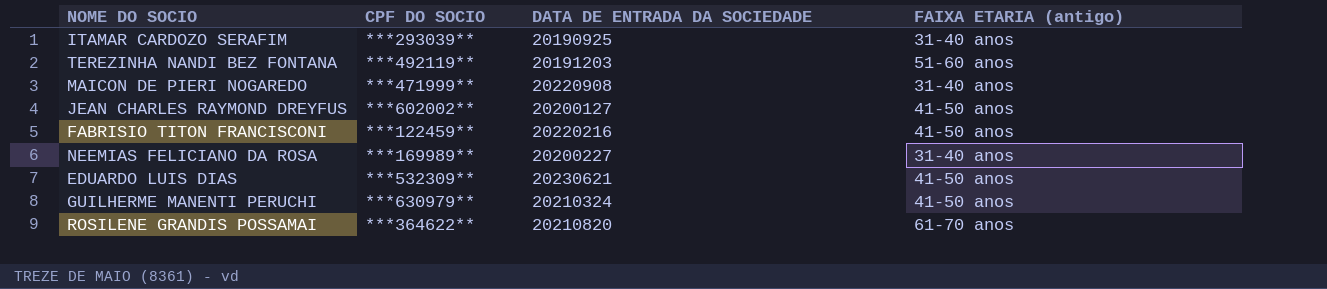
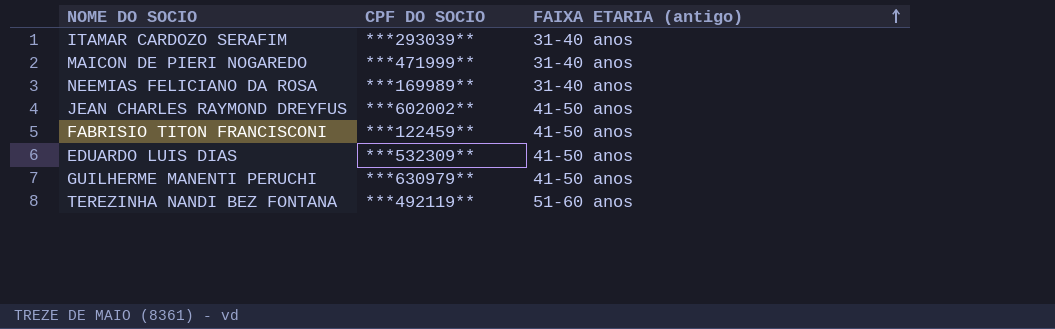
row order: none -> FAIXA ETARIA (antigo) ascending
column DATA DE ENTRADA DA SOCIEDADE | position: 3 -> none
row ROSILENE GRANDIS POSSAMAI: ***364622** | 20210820 | 61-70 anos -> none

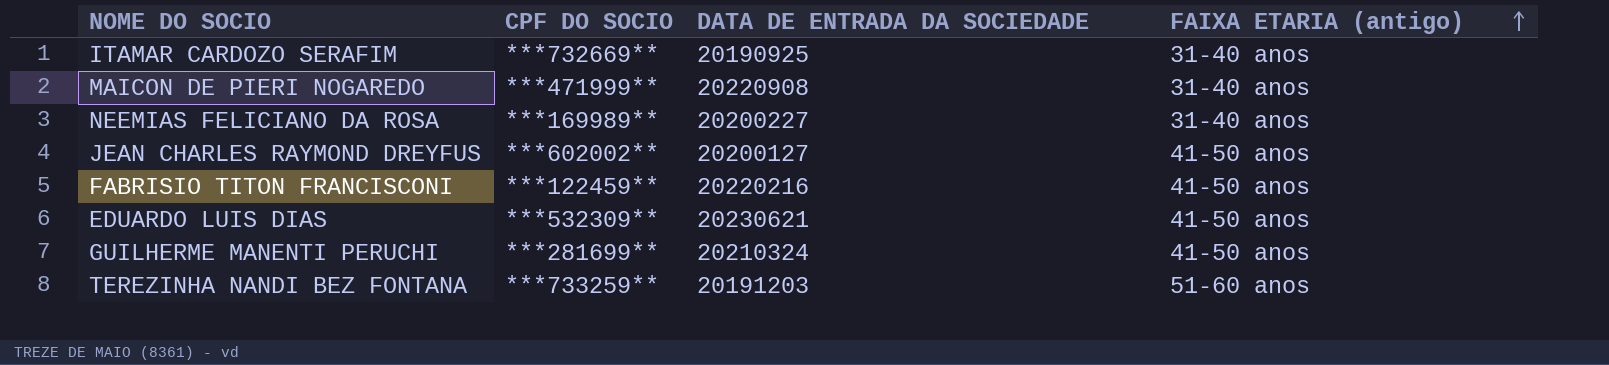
column DATA DE ENTRADA DA SOCIEDADE | position: none -> 3
ITAMAR CARDOZO SERAFIM | CPF DO SOCIO: ***293039** -> ***732669**
GUILHERME MANENTI PERUCHI | CPF DO SOCIO: ***630979** -> ***281699**
TEREZINHA NANDI BEZ FONTANA | CPF DO SOCIO: ***492119** -> ***733259**

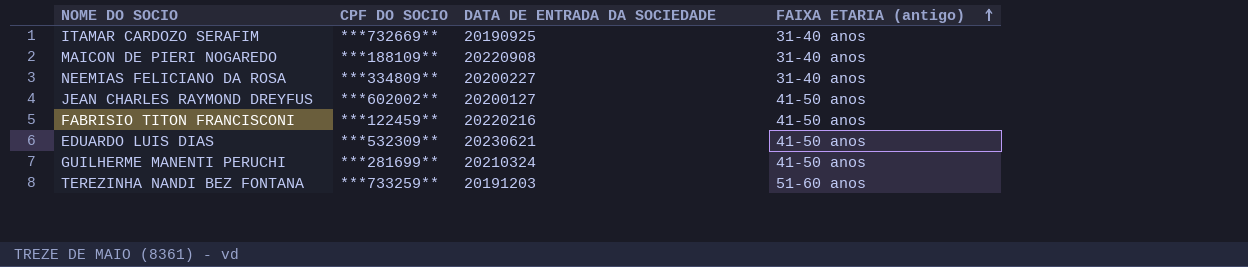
MAICON DE PIERI NOGAREDO | CPF DO SOCIO: ***471999** -> ***188109**
NEEMIAS FELICIANO DA ROSA | CPF DO SOCIO: ***169989** -> ***334809**

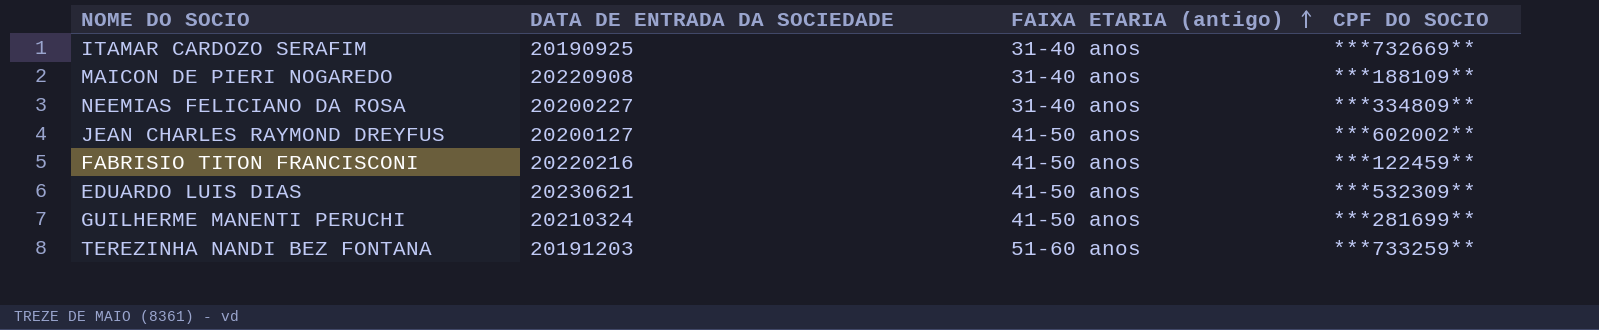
column CPF DO SOCIO | position: 2 -> 4

